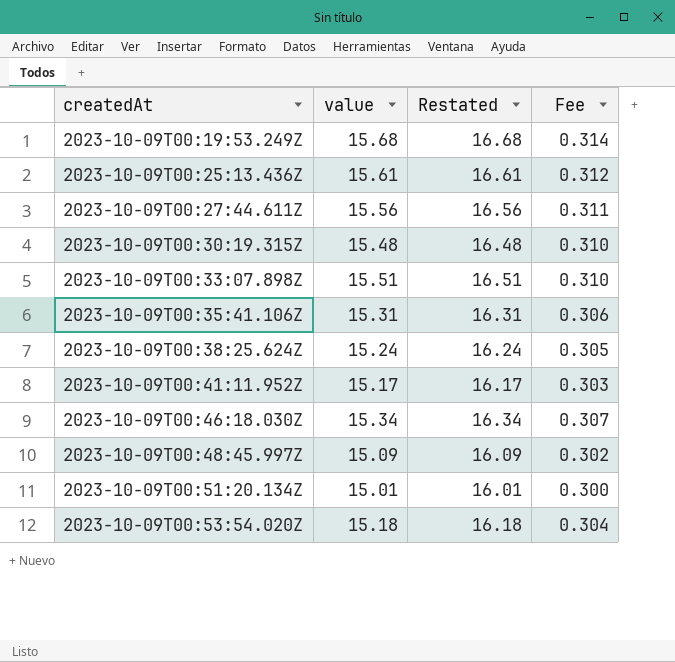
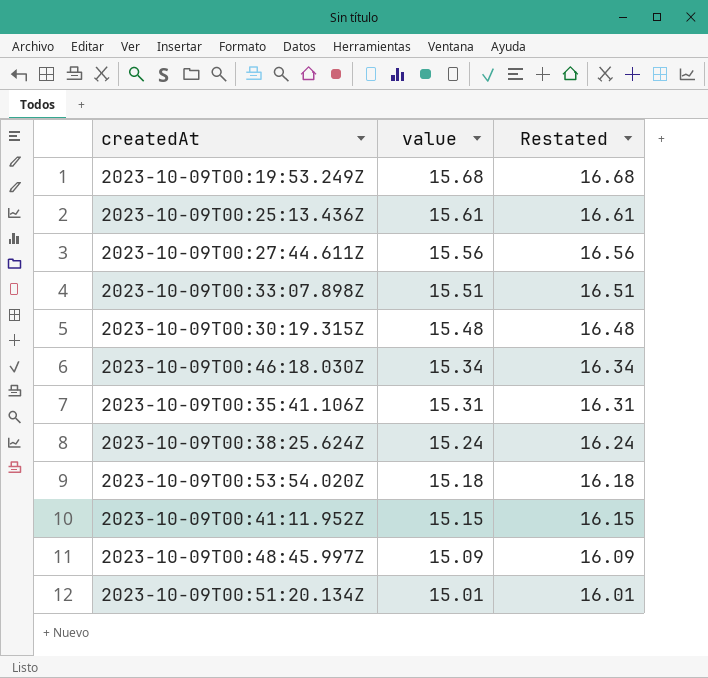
row order: createdAt ascending -> value descending
column Fee | formula: [value] * 0.02 -> none
2023-10-09T00:41:11.952Z | value: 15.17 -> 15.15
2023-10-09T00:41:11.952Z | Restated: 16.17 -> 16.15

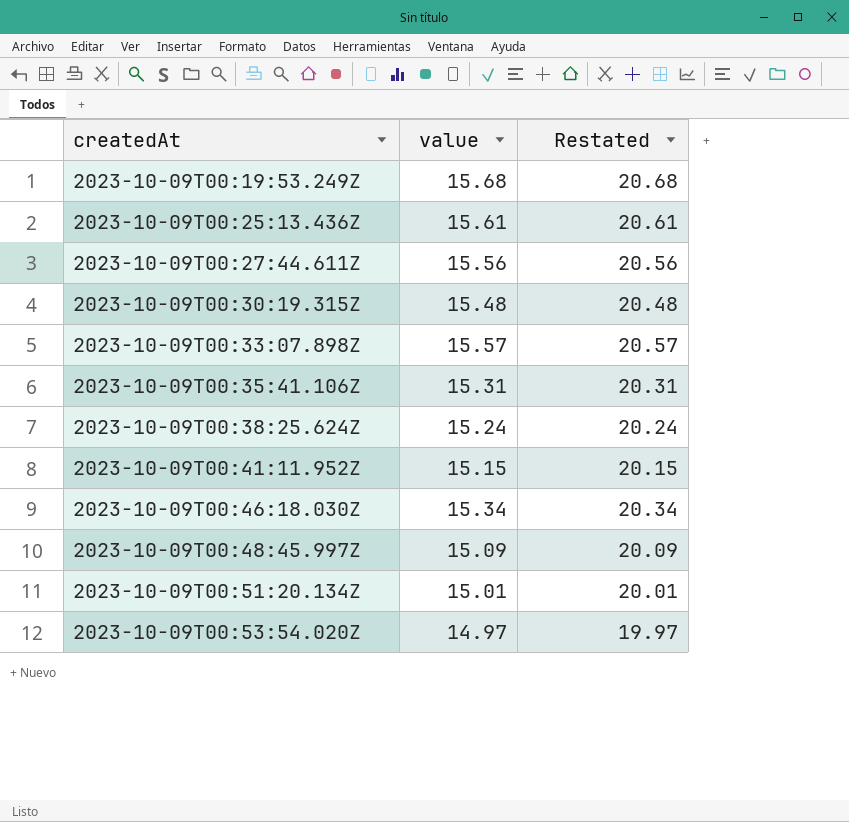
row order: value descending -> createdAt ascending
column Restated | formula: [value] + 1 -> [value] + 5
2023-10-09T00:33:07.898Z | value: 15.51 -> 15.57
2023-10-09T00:53:54.020Z | value: 15.18 -> 14.97

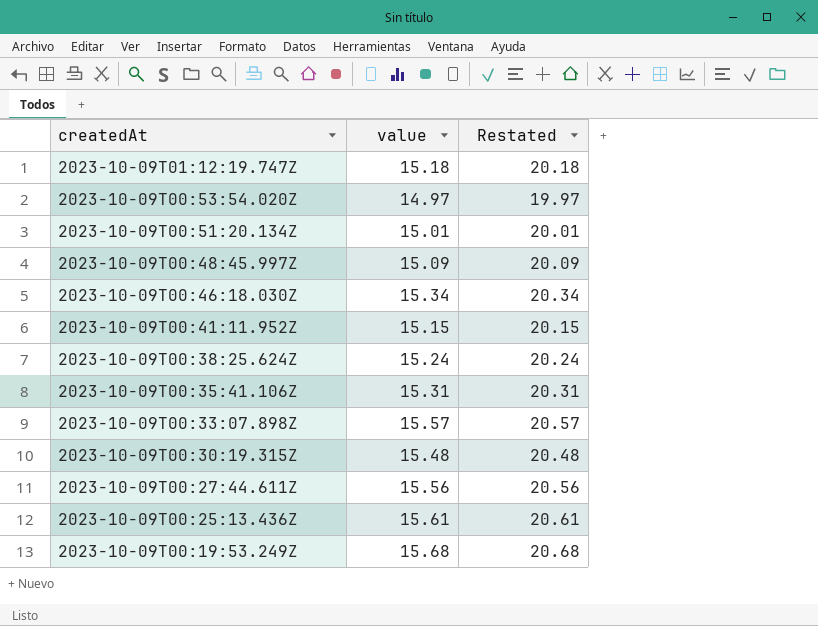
row order: createdAt ascending -> createdAt descending
row 2023-10-09T01:12:19.747Z: none -> 15.18 | 20.18

